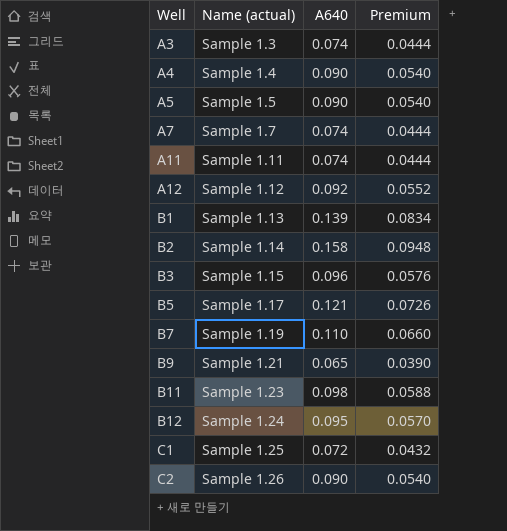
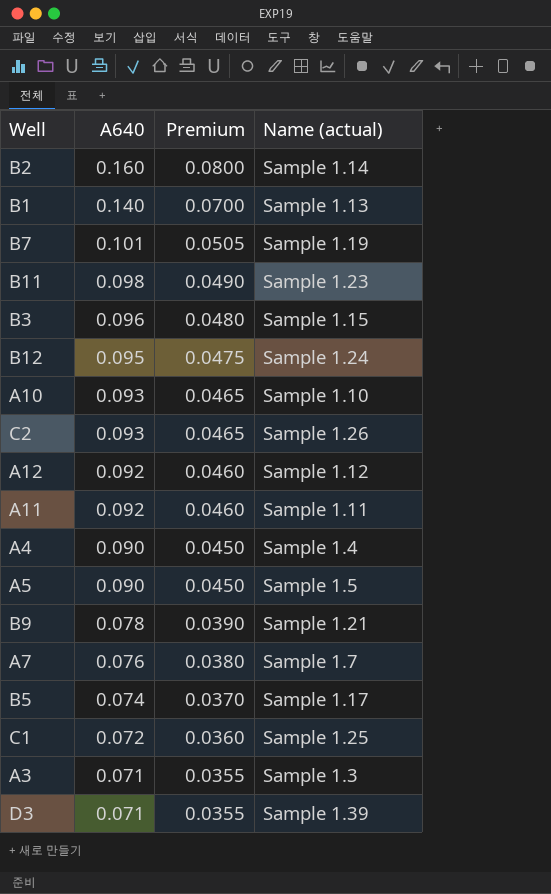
row order: Well ascending -> A640 descending
column Premium | formula: [A640] * 0.6 -> [A640] * 0.5
column Name (actual) | position: 2 -> 4
B2 | A640: 0.158 -> 0.160
B1 | A640: 0.139 -> 0.140
B7 | A640: 0.110 -> 0.101
row A10: none -> 0.093 | 0.0465 | Sample 1.10
C2 | A640: 0.090 -> 0.093
A11 | A640: 0.074 -> 0.092
B9 | A640: 0.065 -> 0.078
A7 | A640: 0.074 -> 0.076
B5 | A640: 0.121 -> 0.074
A3 | A640: 0.074 -> 0.071
row D3: none -> 0.071 | 0.0355 | Sample 1.39

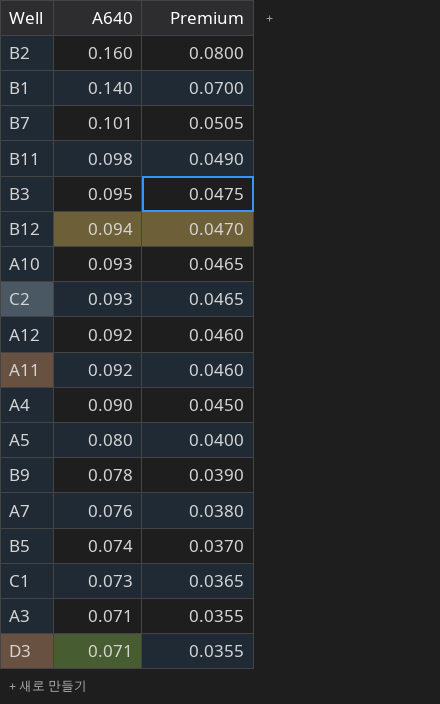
column Name (actual) | position: 4 -> none
B3 | A640: 0.096 -> 0.095
B3 | Premium: 0.0480 -> 0.0475
B12 | A640: 0.095 -> 0.094
B12 | Premium: 0.0475 -> 0.0470
A5 | A640: 0.090 -> 0.080
A5 | Premium: 0.0450 -> 0.0400
C1 | A640: 0.072 -> 0.073
C1 | Premium: 0.0360 -> 0.0365

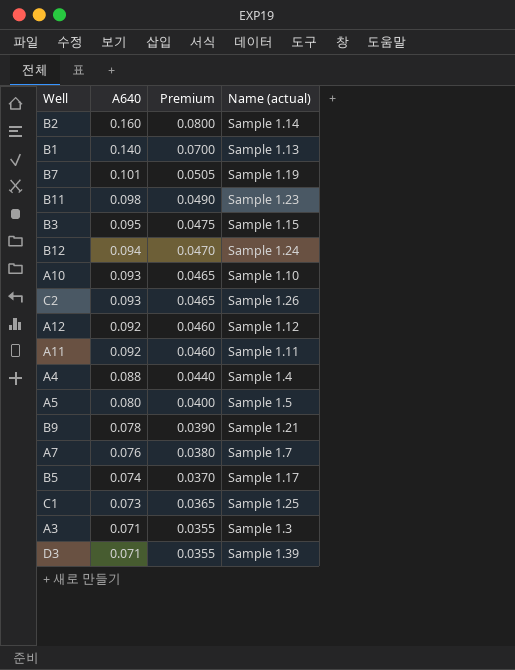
column Name (actual) | position: none -> 4
A4 | A640: 0.090 -> 0.088
A4 | Premium: 0.0450 -> 0.0440

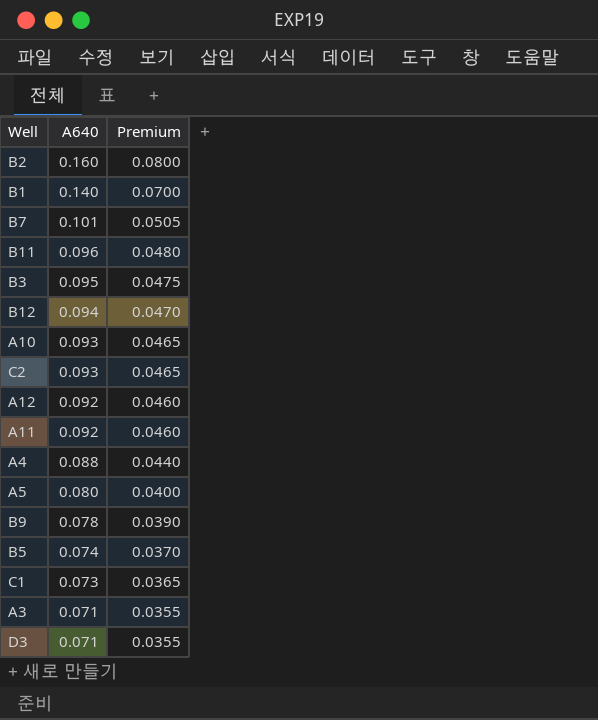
column Name (actual) | position: 4 -> none
row A7: 0.076 | 0.0380 | Sample 1.7 -> none
B11 | A640: 0.098 -> 0.096
B11 | Premium: 0.0490 -> 0.0480

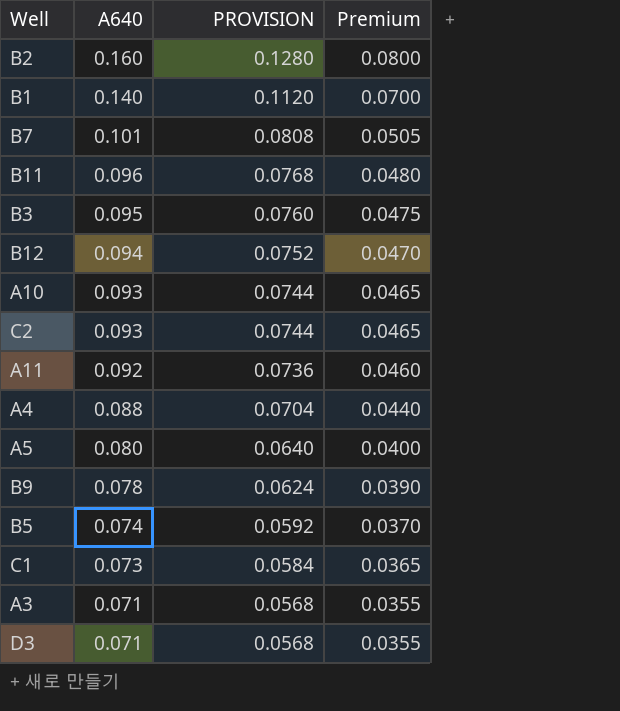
column PROVISION | formula: none -> [A640] * 0.8
row A12: 0.092 | 0.0460 -> none

